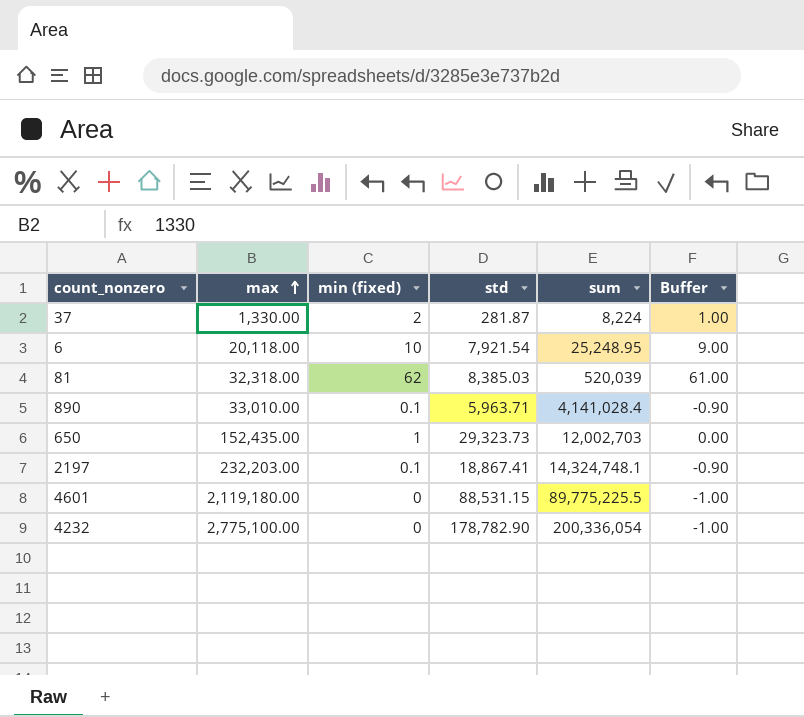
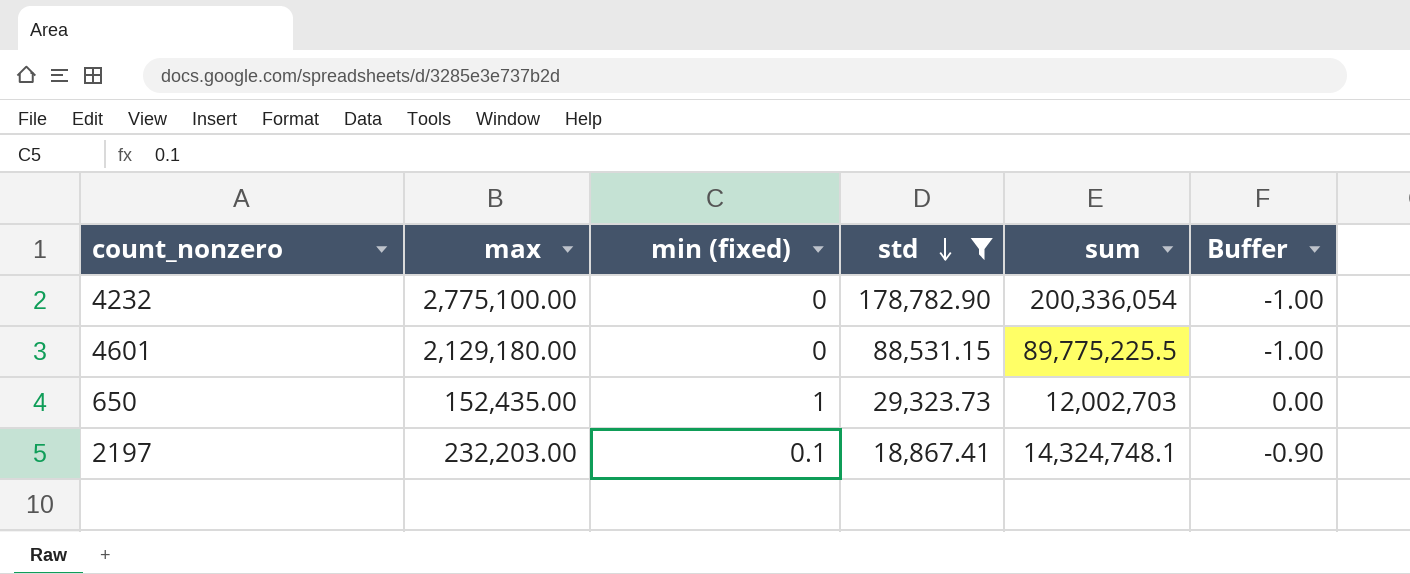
filter: none -> std >= 18,867.41
row order: max ascending -> std descending
4601 | max: 2,119,180.00 -> 2,129,180.00

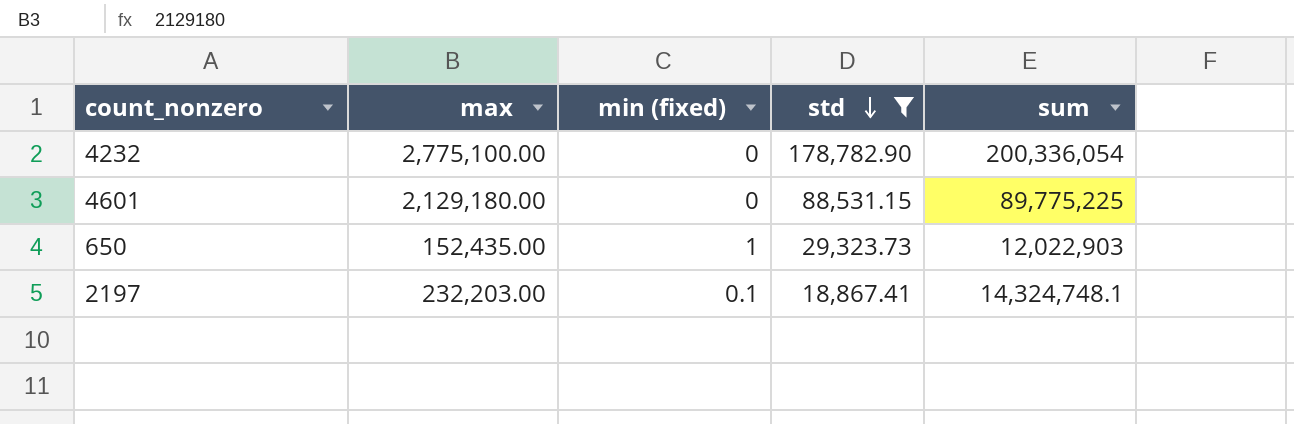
column Buffer | formula: [min (fixed)] - 1 -> none
4601 | sum: 89,775,225.5 -> 89,775,225
650 | sum: 12,002,703 -> 12,022,903

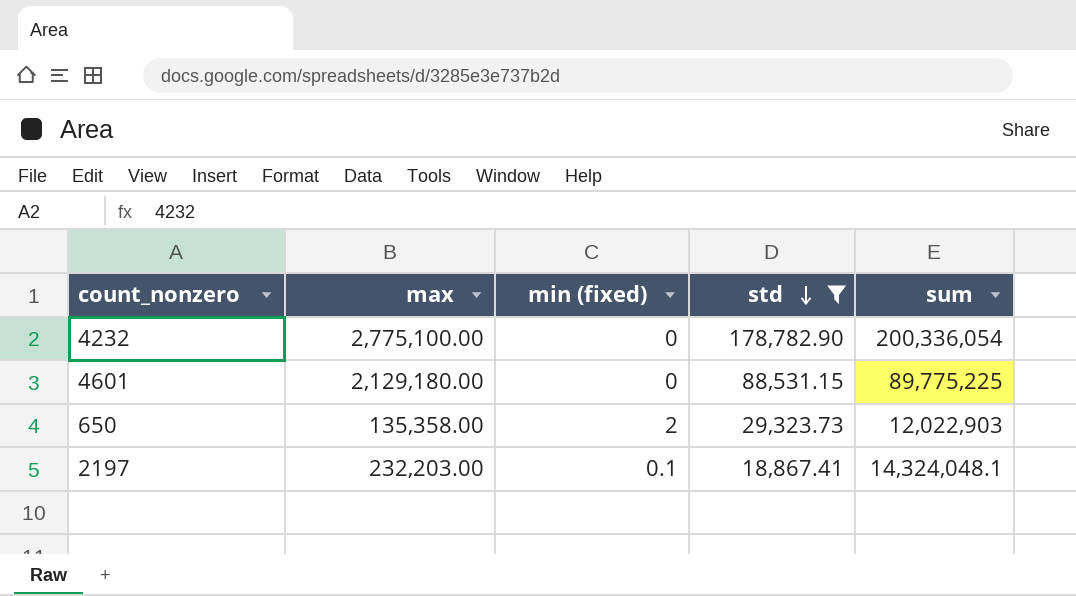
650 | max: 152,435.00 -> 135,358.00
650 | min (fixed): 1 -> 2
2197 | sum: 14,324,748.1 -> 14,324,048.1

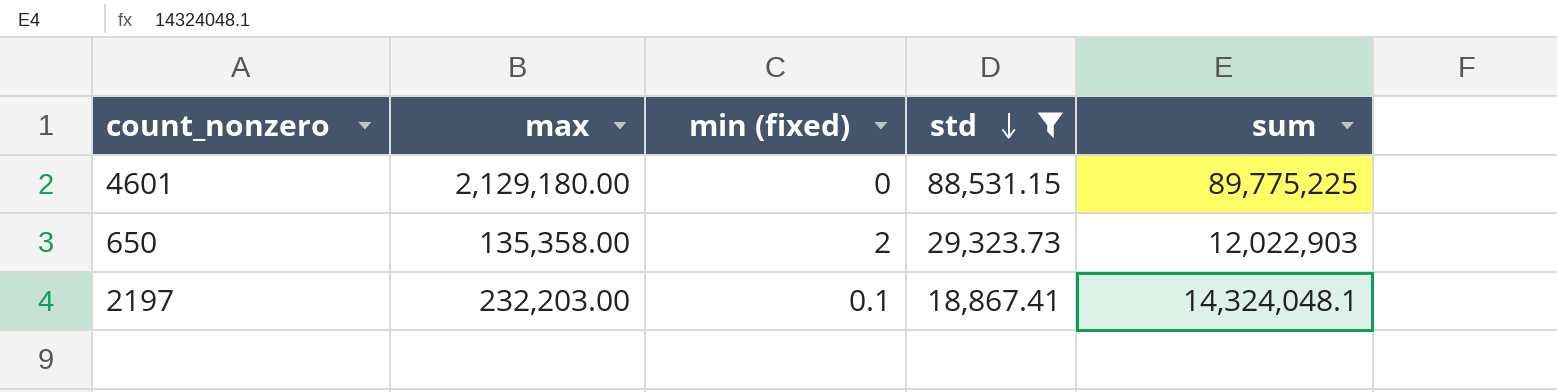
row 4232: 2,775,100.00 | 0 | 178,782.90 | 200,336,054 -> none

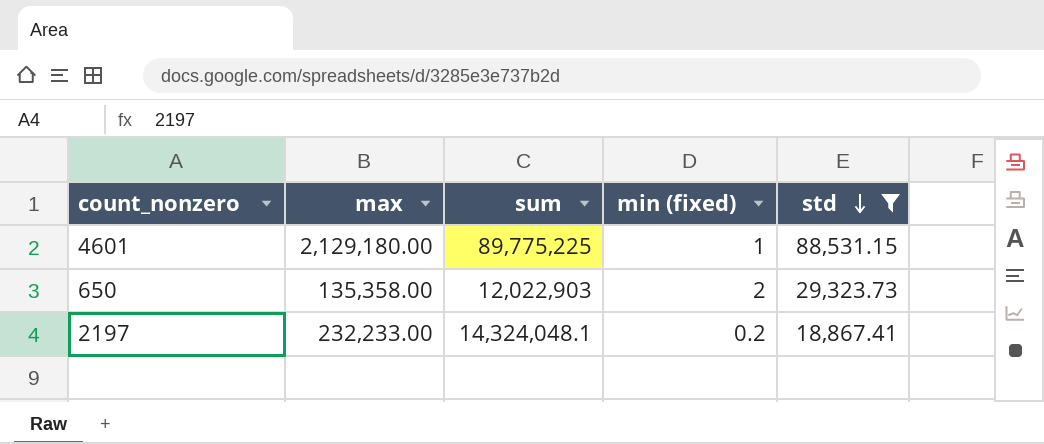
column sum | position: 5 -> 3
4601 | min (fixed): 0 -> 1
2197 | max: 232,203.00 -> 232,233.00
2197 | min (fixed): 0.1 -> 0.2

